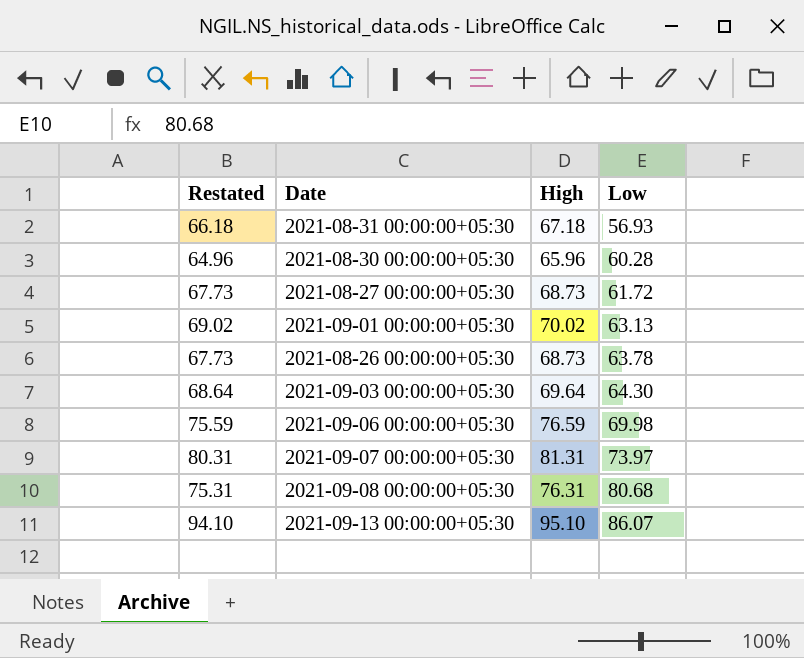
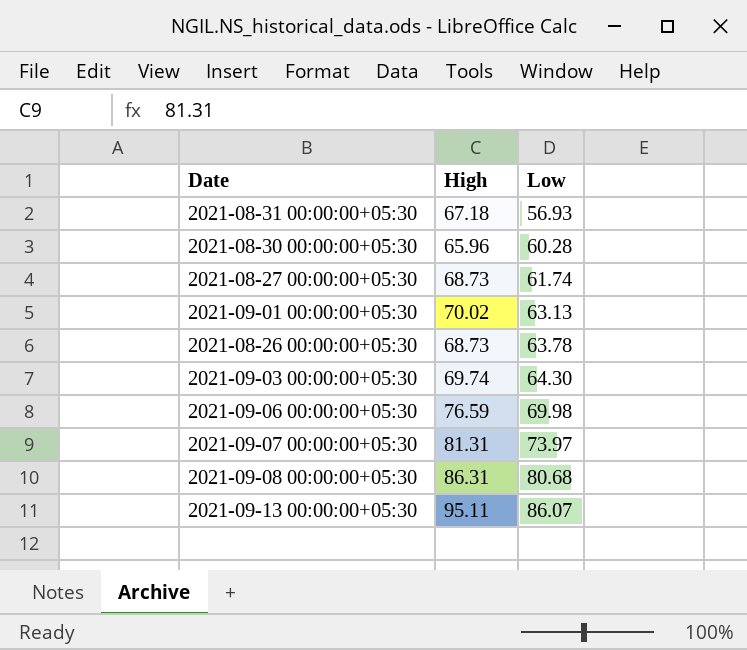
column Restated | formula: [High] - 1 -> none
2021-08-27 00:00:00+05:30 | Low: 61.72 -> 61.74
2021-09-03 00:00:00+05:30 | High: 69.64 -> 69.74
2021-09-08 00:00:00+05:30 | High: 76.31 -> 86.31
2021-09-13 00:00:00+05:30 | High: 95.10 -> 95.11

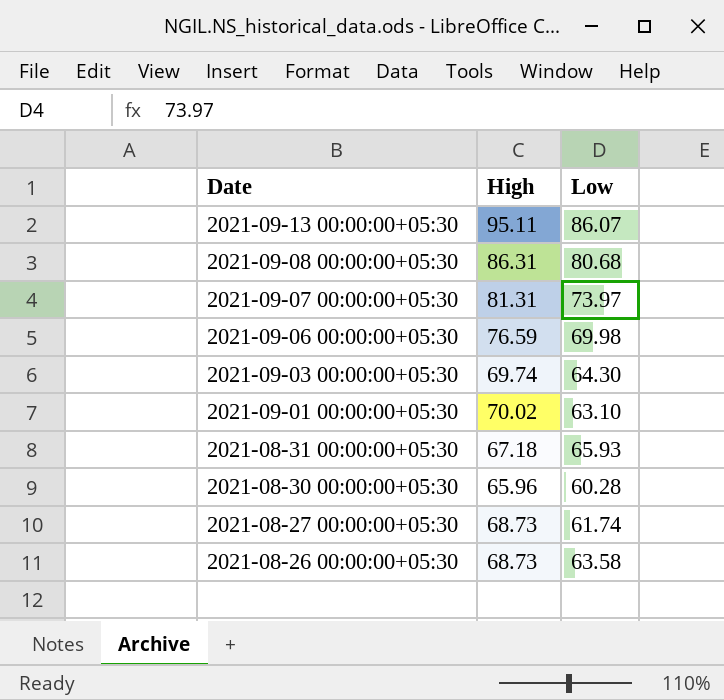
row order: Low ascending -> Date descending
2021-09-01 00:00:00+05:30 | Low: 63.13 -> 63.10
2021-08-31 00:00:00+05:30 | Low: 56.93 -> 65.93
2021-08-26 00:00:00+05:30 | Low: 63.78 -> 63.58

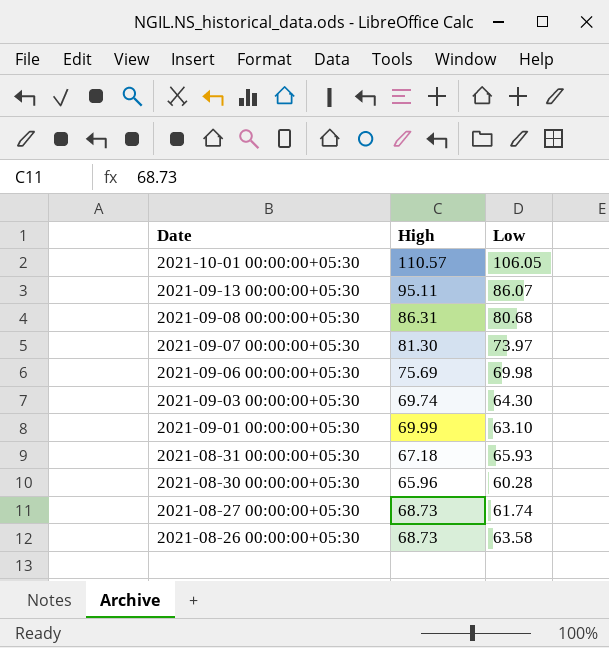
row 2021-10-01 00:00:00+05:30: none -> 110.57 | 106.05
2021-09-07 00:00:00+05:30 | High: 81.31 -> 81.30
2021-09-06 00:00:00+05:30 | High: 76.59 -> 75.69
2021-09-01 00:00:00+05:30 | High: 70.02 -> 69.99

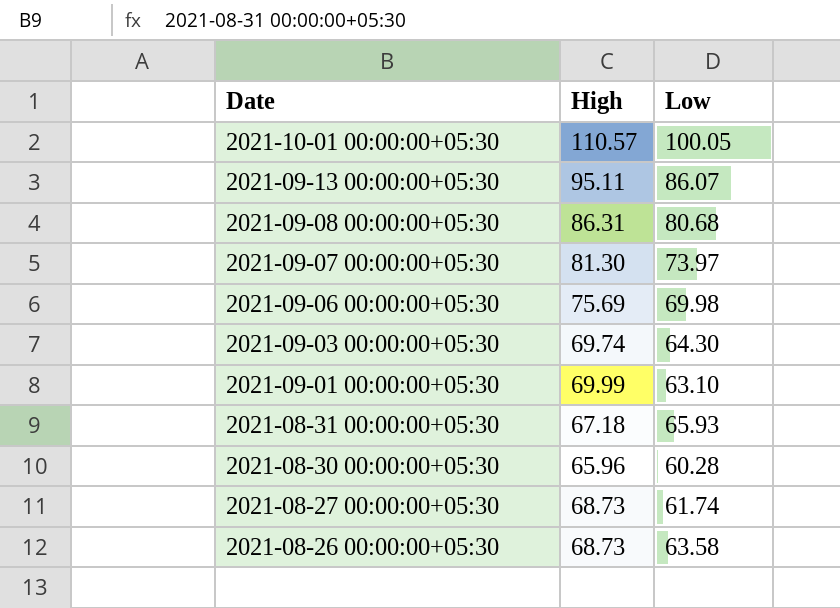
2021-10-01 00:00:00+05:30 | Low: 106.05 -> 100.05

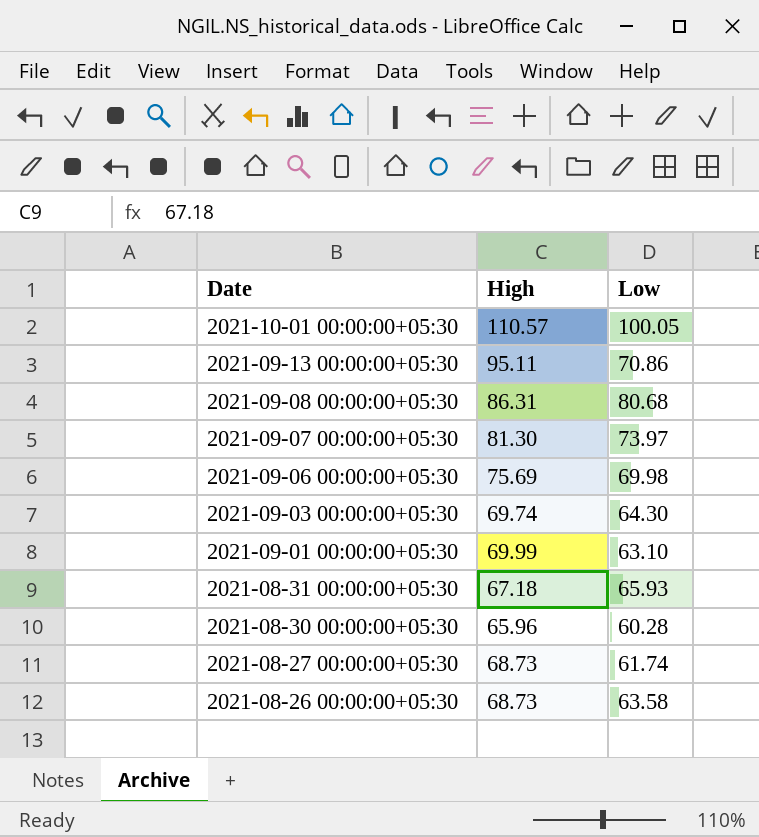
2021-09-13 00:00:00+05:30 | Low: 86.07 -> 70.86

